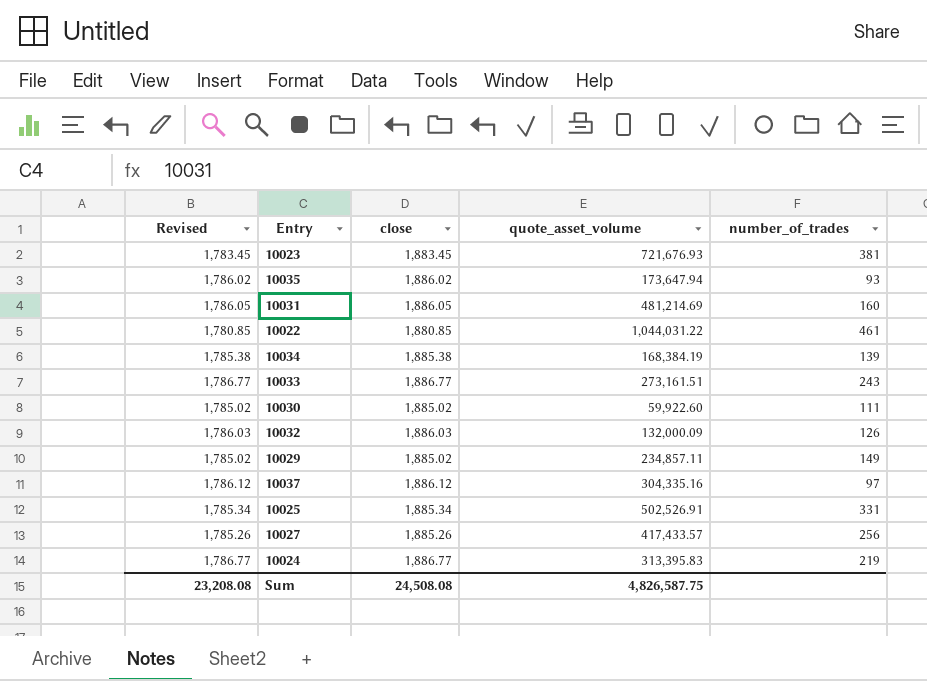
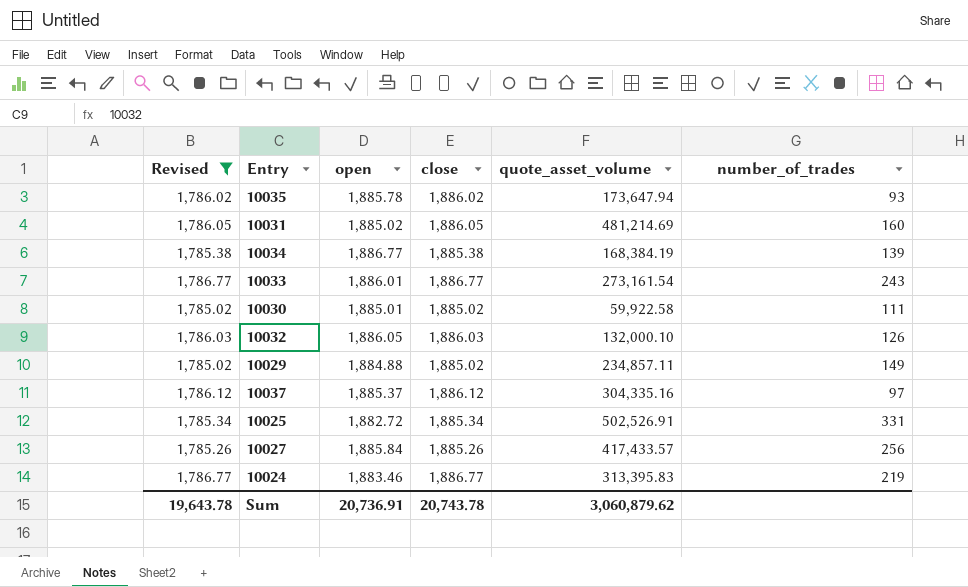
filter: none -> Revised >= 1,785.02
column open | position: none -> 3
10033 | quote_asset_volume: 273,161.51 -> 273,161.54
10030 | quote_asset_volume: 59,922.60 -> 59,922.58
10032 | quote_asset_volume: 132,000.09 -> 132,000.10
Sum | Revised: 23,208.08 -> 19,643.78
Sum | close: 24,508.08 -> 20,743.78
Sum | quote_asset_volume: 4,826,587.75 -> 3,060,879.62

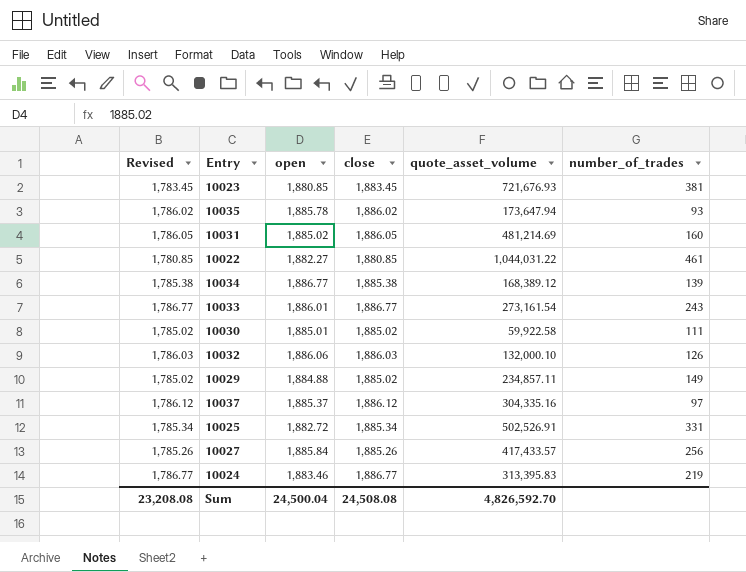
filter: Revised >= 1,785.02 -> none
10034 | quote_asset_volume: 168,384.19 -> 168,389.12
10032 | open: 1,886.05 -> 1,886.06
Sum | Revised: 19,643.78 -> 23,208.08
Sum | open: 20,736.91 -> 24,500.04
Sum | close: 20,743.78 -> 24,508.08
Sum | quote_asset_volume: 3,060,879.62 -> 4,826,592.70

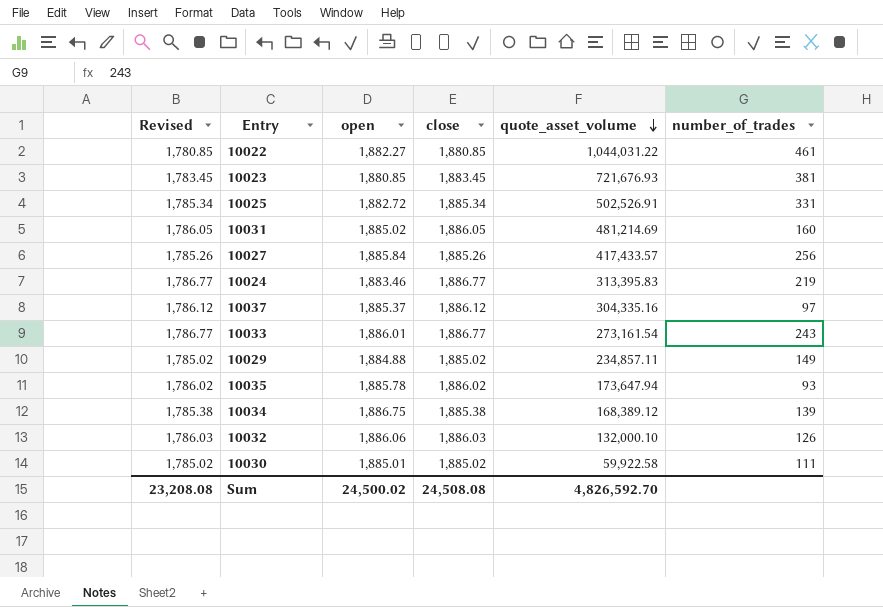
row order: none -> quote_asset_volume descending
10034 | open: 1,886.77 -> 1,886.75
Sum | open: 24,500.04 -> 24,500.02

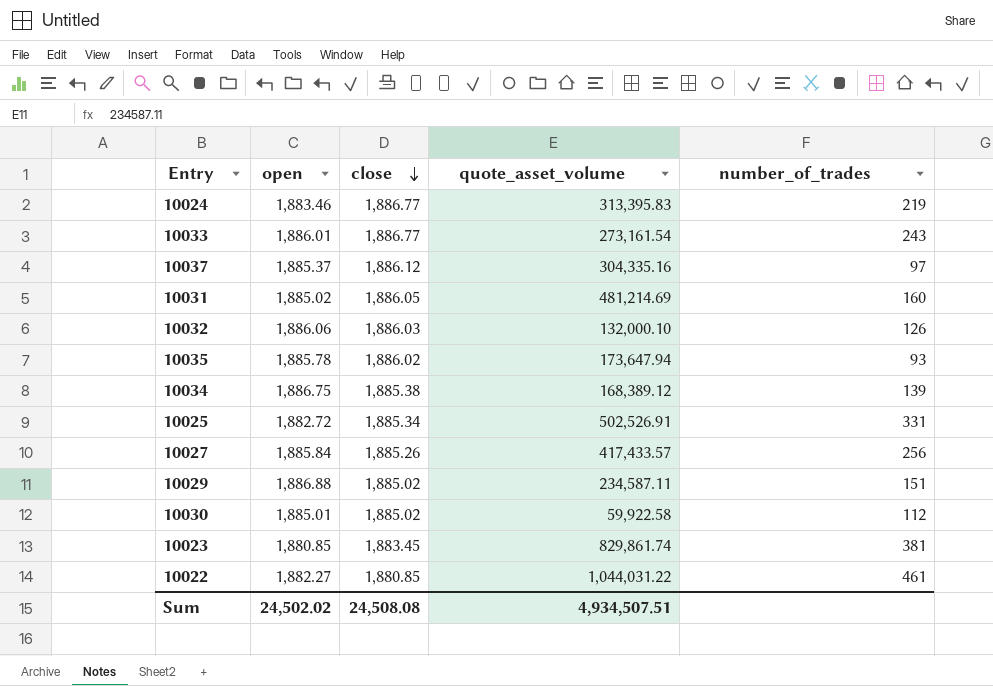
row order: quote_asset_volume descending -> close descending
column Revised | formula: [close] - 100 -> none
10029 | open: 1,884.88 -> 1,886.88
10029 | quote_asset_volume: 234,857.11 -> 234,587.11
10029 | number_of_trades: 149 -> 151
10030 | number_of_trades: 111 -> 112
10023 | quote_asset_volume: 721,676.93 -> 829,861.74
Sum | open: 24,500.02 -> 24,502.02
Sum | quote_asset_volume: 4,826,592.70 -> 4,934,507.51

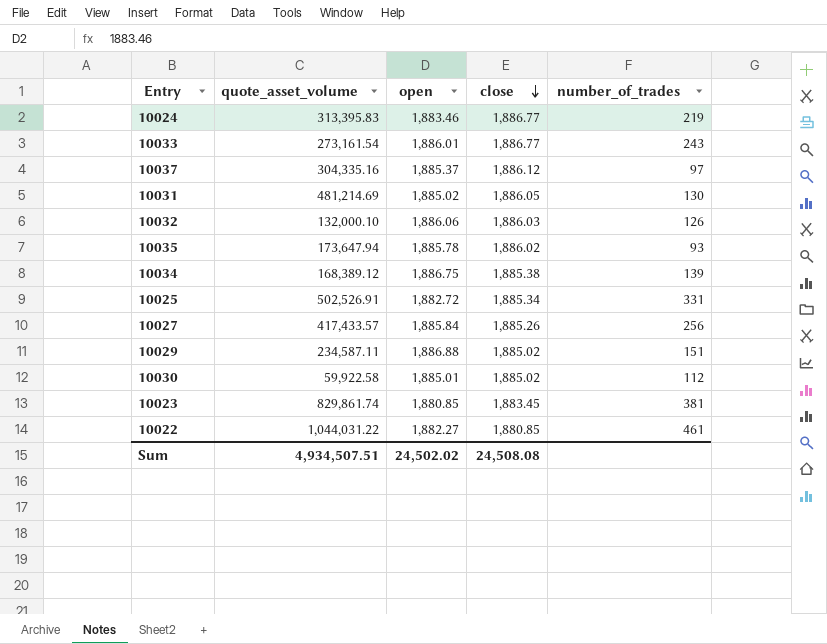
column quote_asset_volume | position: 4 -> 2
10031 | number_of_trades: 160 -> 130

